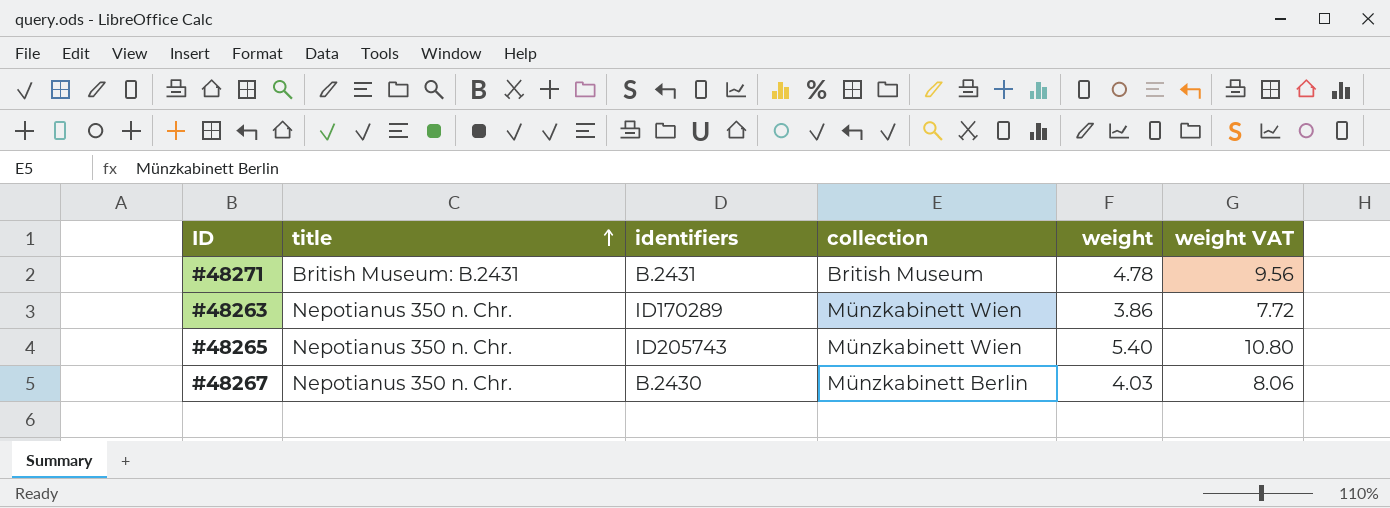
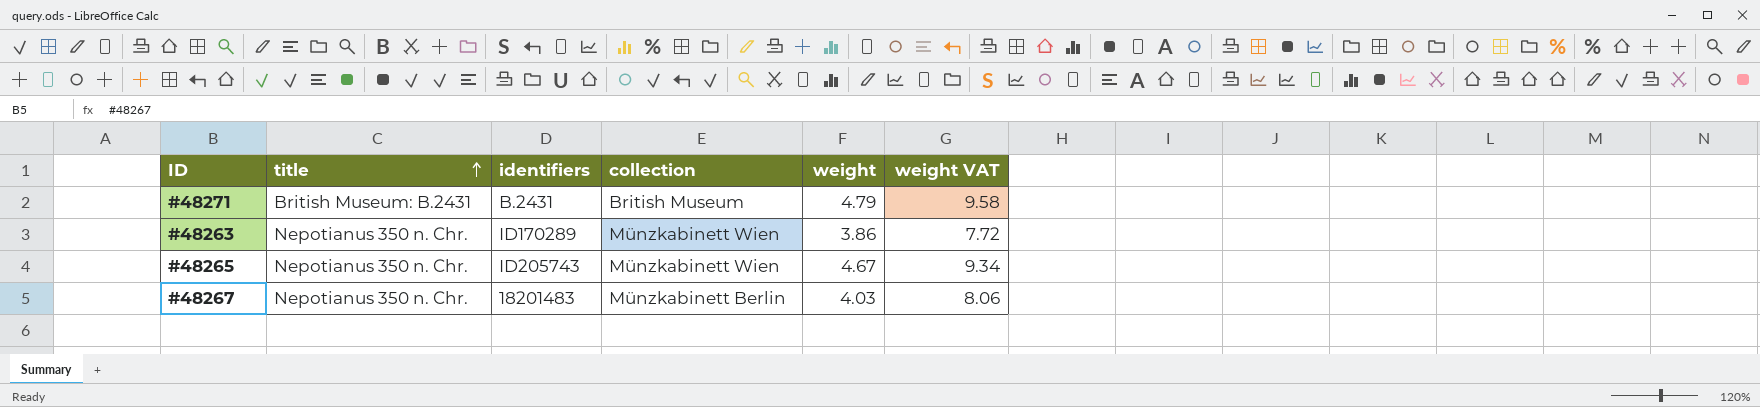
#48271 | weight: 4.78 -> 4.79
#48271 | weight VAT: 9.56 -> 9.58
#48265 | weight: 5.40 -> 4.67
#48265 | weight VAT: 10.80 -> 9.34
#48267 | identifiers: B.2430 -> 18201483

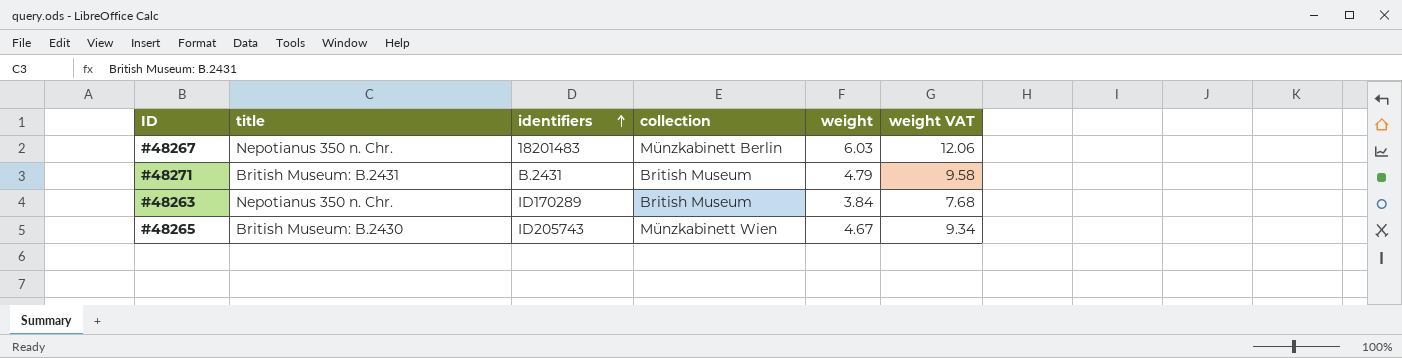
row order: title ascending -> identifiers ascending
#48267 | weight: 4.03 -> 6.03
#48267 | weight VAT: 8.06 -> 12.06
#48263 | collection: Münzkabinett Wien -> British Museum
#48263 | weight: 3.86 -> 3.84
#48263 | weight VAT: 7.72 -> 7.68
#48265 | title: Nepotianus 350 n. Chr. -> British Museum: B.2430

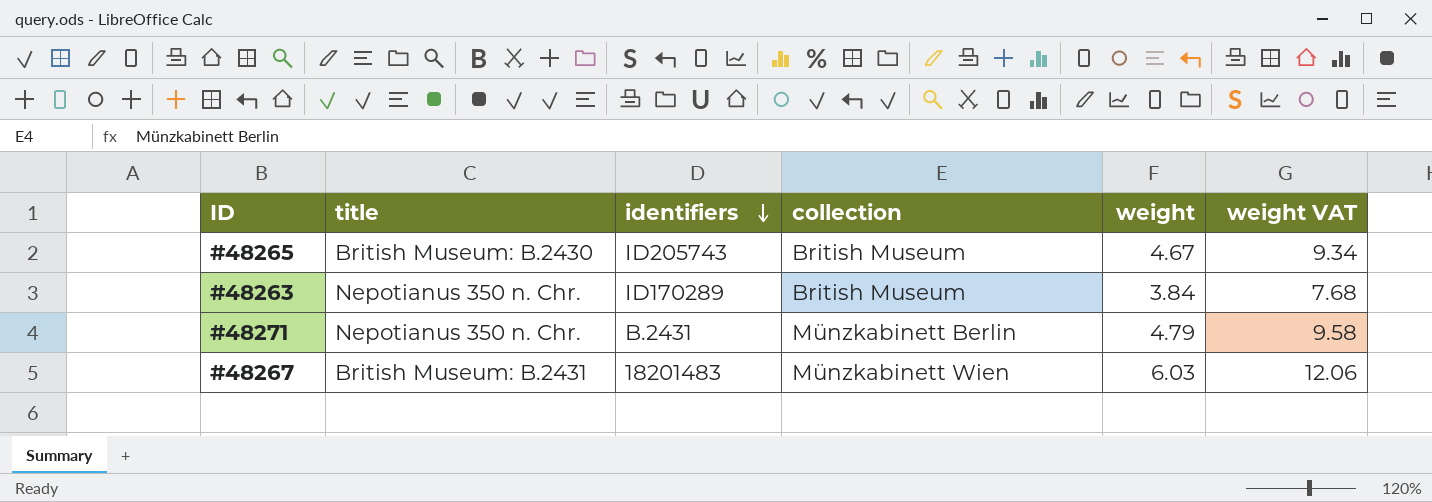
row order: identifiers ascending -> identifiers descending
#48265 | collection: Münzkabinett Wien -> British Museum
#48271 | title: British Museum: B.2431 -> Nepotianus 350 n. Chr.
#48271 | collection: British Museum -> Münzkabinett Berlin
#48267 | title: Nepotianus 350 n. Chr. -> British Museum: B.2431
#48267 | collection: Münzkabinett Berlin -> Münzkabinett Wien

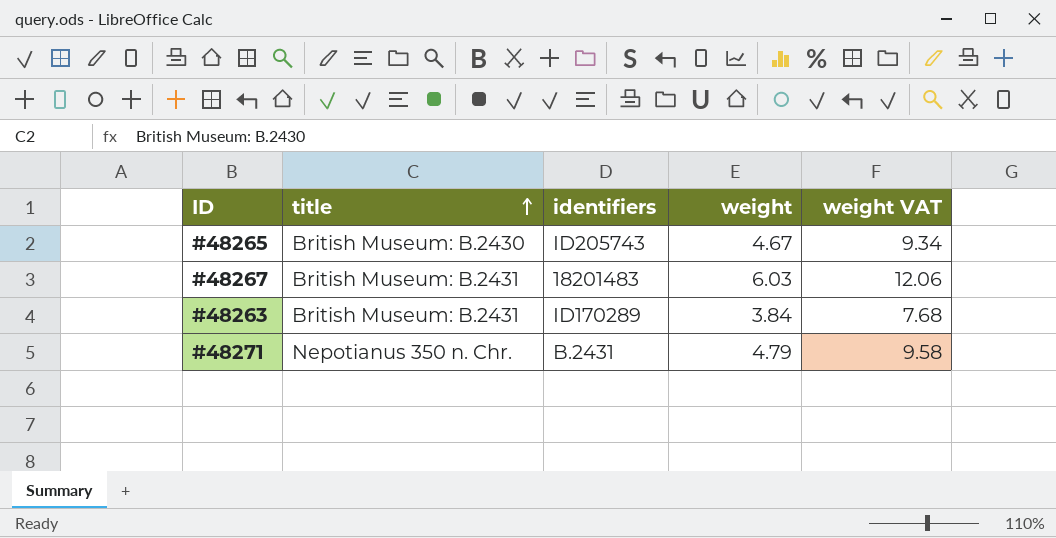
row order: identifiers descending -> title ascending
column collection | position: 4 -> none
#48263 | title: Nepotianus 350 n. Chr. -> British Museum: B.2431

